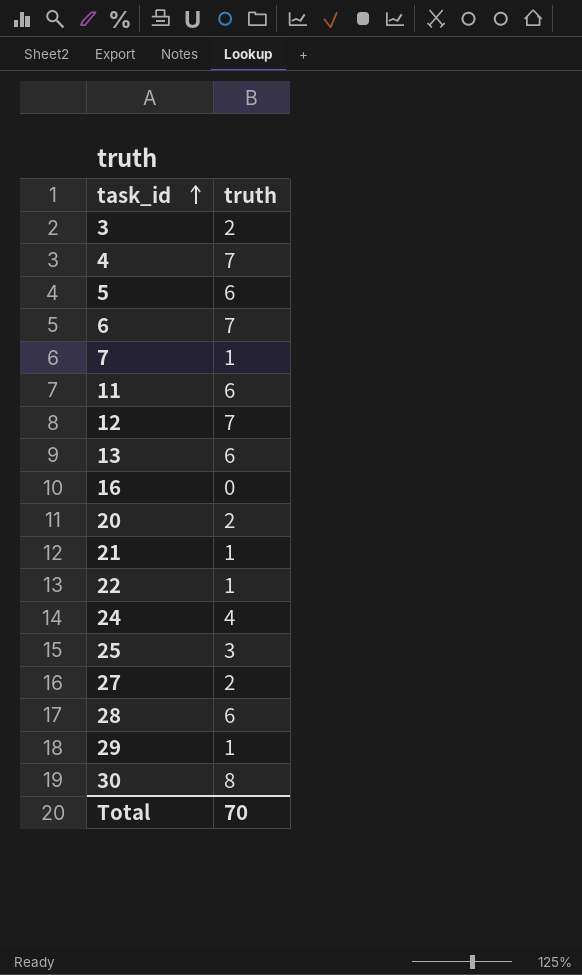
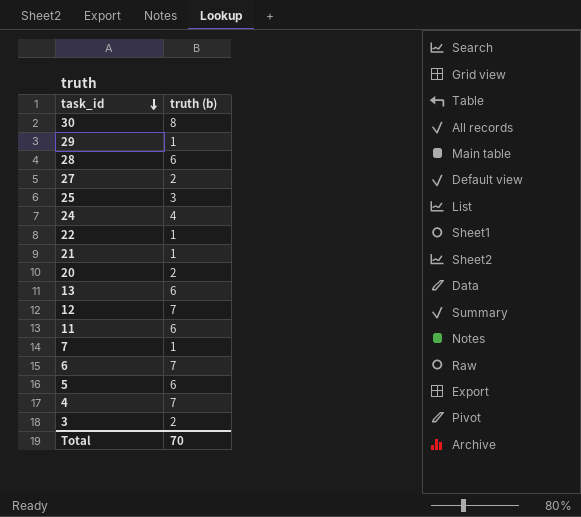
row order: task_id ascending -> task_id descending
column name: truth -> truth (b)
row 16: 0 -> none

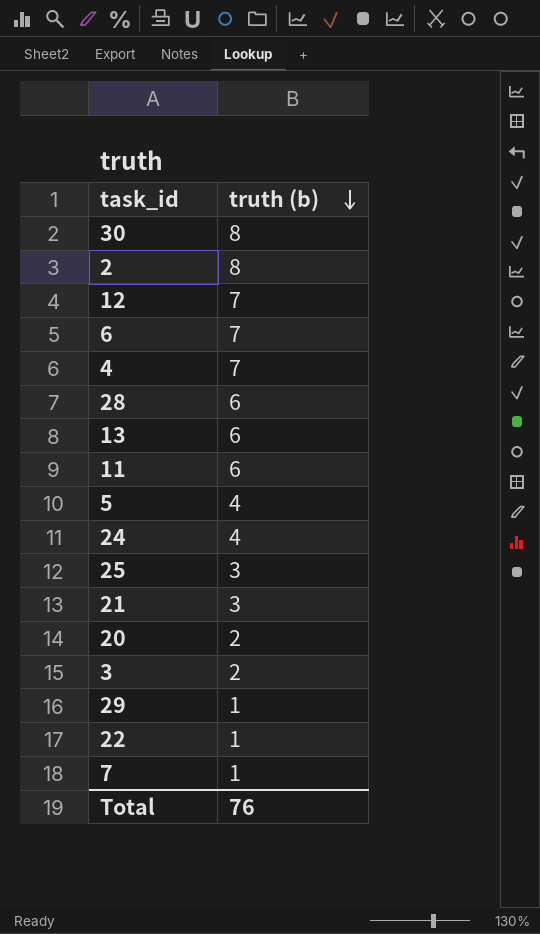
row order: task_id descending -> truth (b) descending
row 27: 2 -> none
row 2: none -> 8
5 | truth (b): 6 -> 4
21 | truth (b): 1 -> 3
Total | truth (b): 70 -> 76

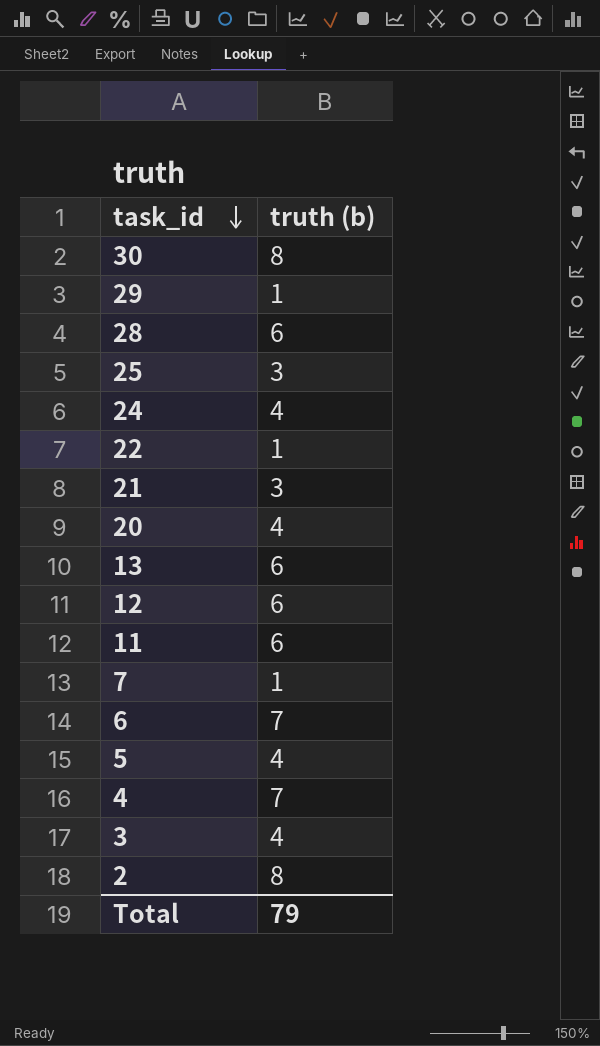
row order: truth (b) descending -> task_id descending
20 | truth (b): 2 -> 4
12 | truth (b): 7 -> 6
3 | truth (b): 2 -> 4
Total | truth (b): 76 -> 79

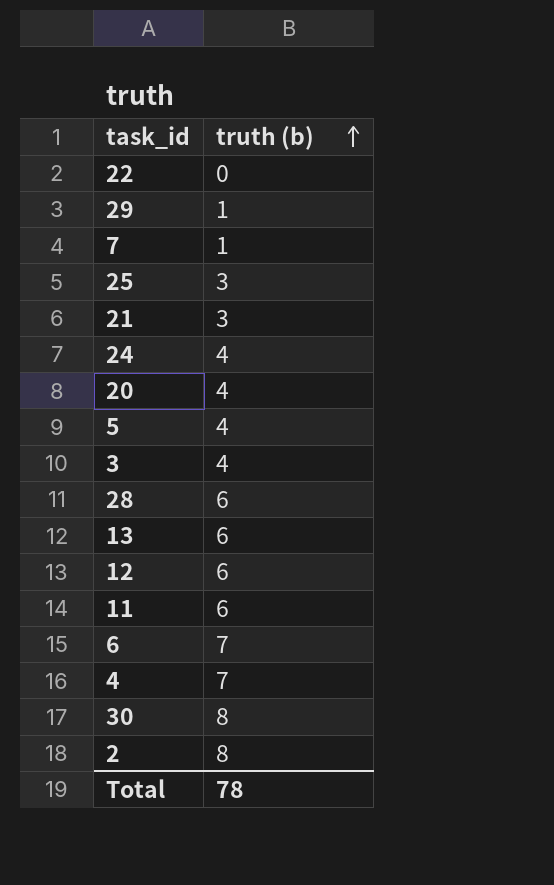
row order: task_id descending -> truth (b) ascending
22 | truth (b): 1 -> 0
Total | truth (b): 79 -> 78

